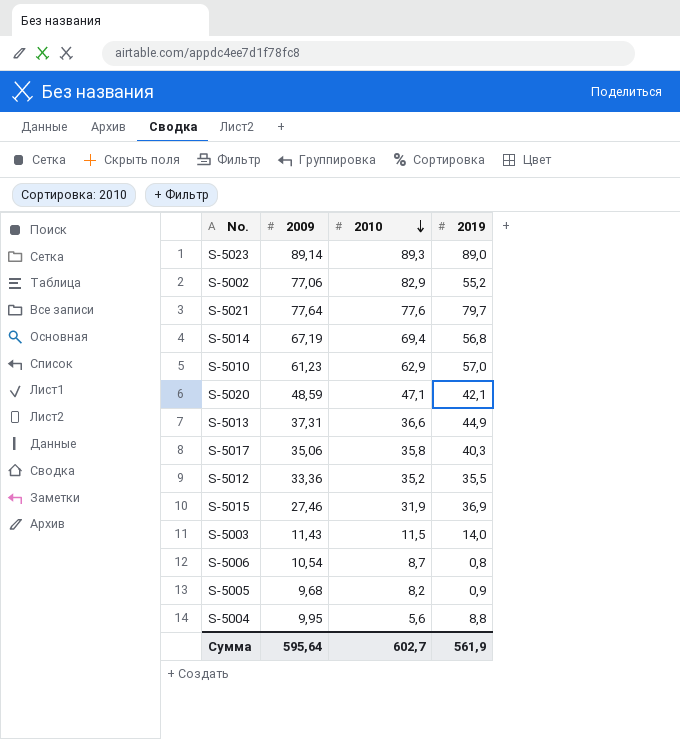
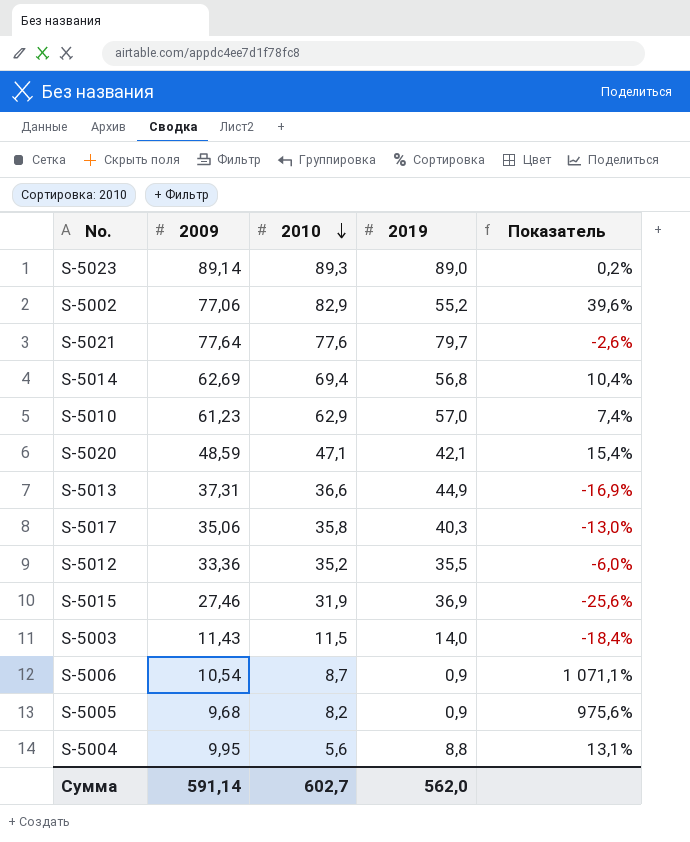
column Показатель | formula: none -> ([2009] - [2019]) / [2019]
S-5014 | 2009: 67,19 -> 62,69
S-5006 | 2019: 0,8 -> 0,9
Сумма | 2009: 595,64 -> 591,14
Сумма | 2019: 561,9 -> 562,0

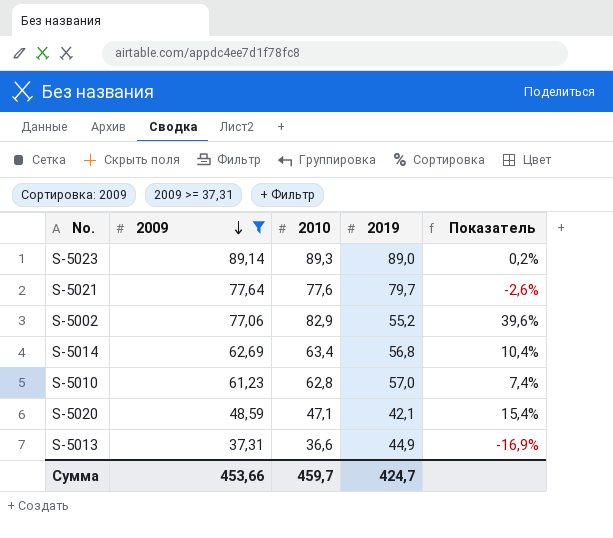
filter: none -> 2009 >= 37,31
row order: 2010 descending -> 2009 descending
S-5014 | 2010: 69,4 -> 63,4
S-5010 | 2010: 62,9 -> 62,8
Сумма | 2009: 591,14 -> 453,66
Сумма | 2010: 602,7 -> 459,7
Сумма | 2019: 562,0 -> 424,7

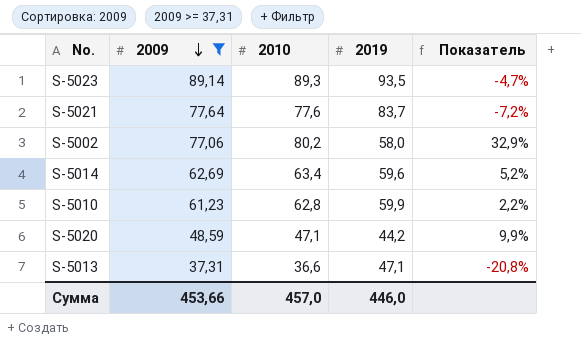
S-5023 | 2019: 89,0 -> 93,5
S-5023 | Показатель: 0,2% -> -4,7%
S-5021 | 2019: 79,7 -> 83,7
S-5021 | Показатель: -2,6% -> -7,2%
S-5002 | 2010: 82,9 -> 80,2
S-5002 | 2019: 55,2 -> 58,0
S-5002 | Показатель: 39,6% -> 32,9%
S-5014 | 2019: 56,8 -> 59,6
S-5014 | Показатель: 10,4% -> 5,2%
S-5010 | 2019: 57,0 -> 59,9
S-5010 | Показатель: 7,4% -> 2,2%
S-5020 | 2019: 42,1 -> 44,2
S-5020 | Показатель: 15,4% -> 9,9%
S-5013 | 2019: 44,9 -> 47,1
S-5013 | Показатель: -16,9% -> -20,8%
Сумма | 2010: 459,7 -> 457,0
Сумма | 2019: 424,7 -> 446,0

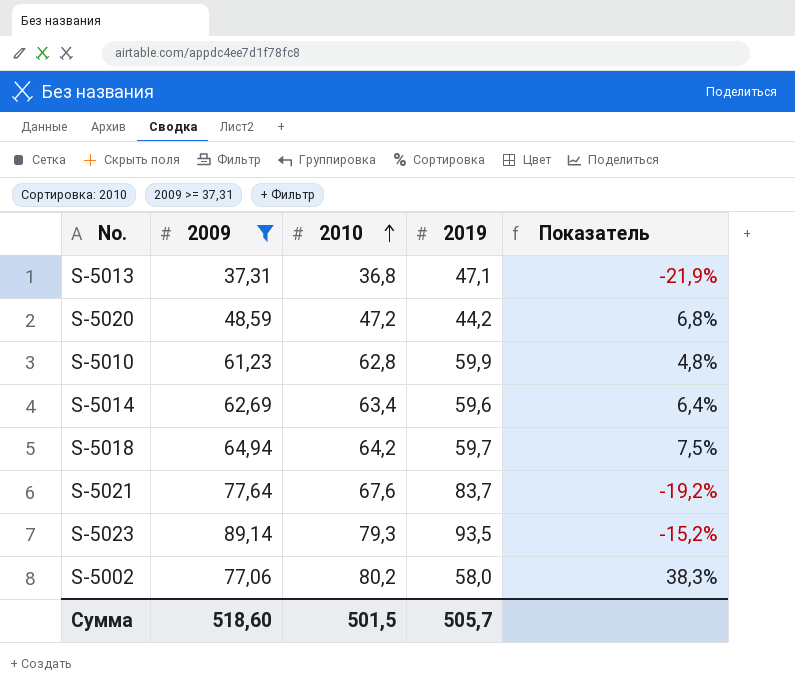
row order: 2009 descending -> 2010 ascending
column Показатель | formula: ([2009] - [2019]) / [2019] -> ([2010] - [2019]) / [2019]
S-5013 | 2010: 36,6 -> 36,8
S-5020 | 2010: 47,1 -> 47,2
row S-5018: none -> 64,94 | 64,2 | 59,7 | 7,5%
S-5021 | 2010: 77,6 -> 67,6
S-5023 | 2010: 89,3 -> 79,3
Сумма | 2009: 453,66 -> 518,60
Сумма | 2010: 457,0 -> 501,5
Сумма | 2019: 446,0 -> 505,7

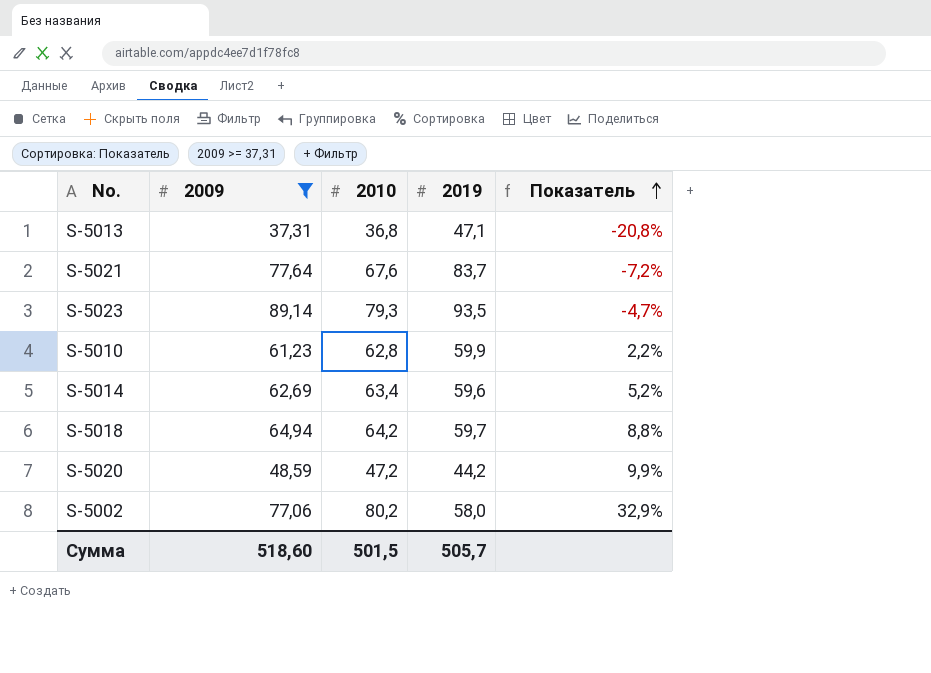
row order: 2010 ascending -> Показатель ascending
column Показатель | formula: ([2010] - [2019]) / [2019] -> ([2009] - [2019]) / [2019]

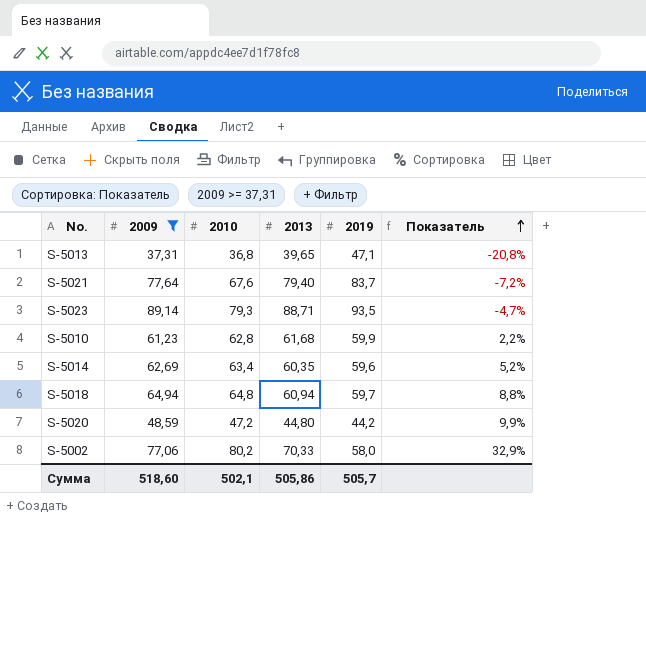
column 2013 | position: none -> 4
S-5018 | 2010: 64,2 -> 64,8
Сумма | 2010: 501,5 -> 502,1

